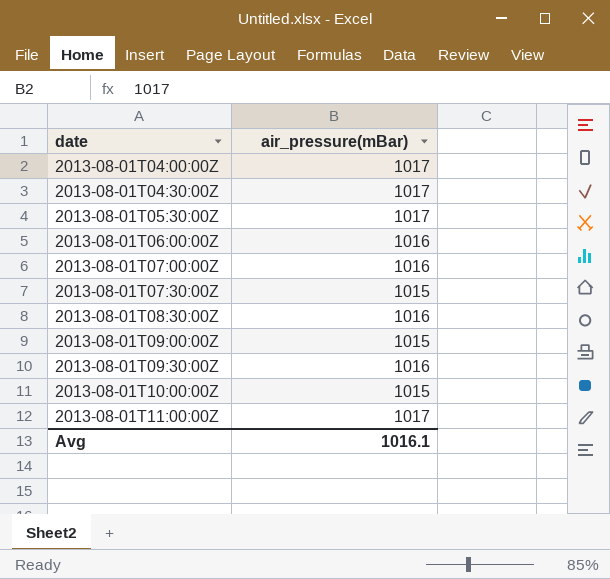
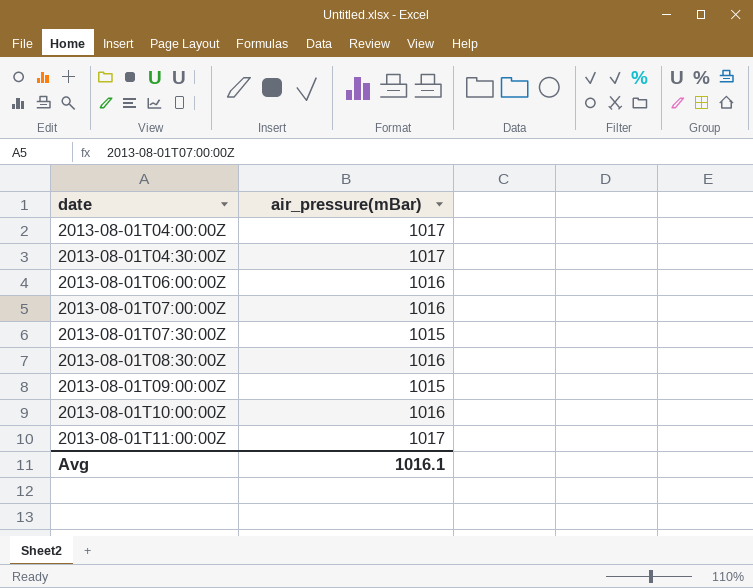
row 2013-08-01T05:30:00Z: 1017 -> none
row 2013-08-01T09:30:00Z: 1016 -> none
2013-08-01T10:00:00Z | air_pressure(mBar): 1015 -> 1016

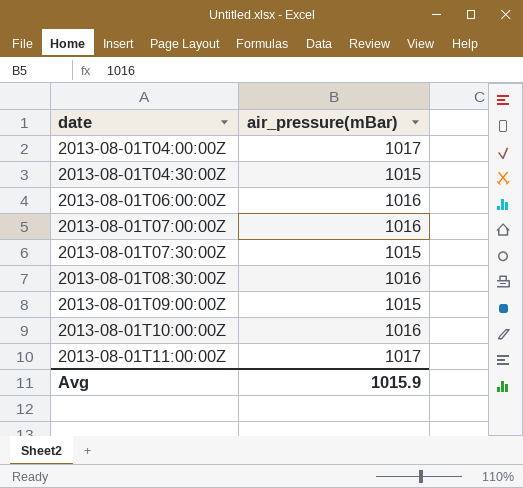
2013-08-01T04:30:00Z | air_pressure(mBar): 1017 -> 1015
Avg | air_pressure(mBar): 1016.1 -> 1015.9

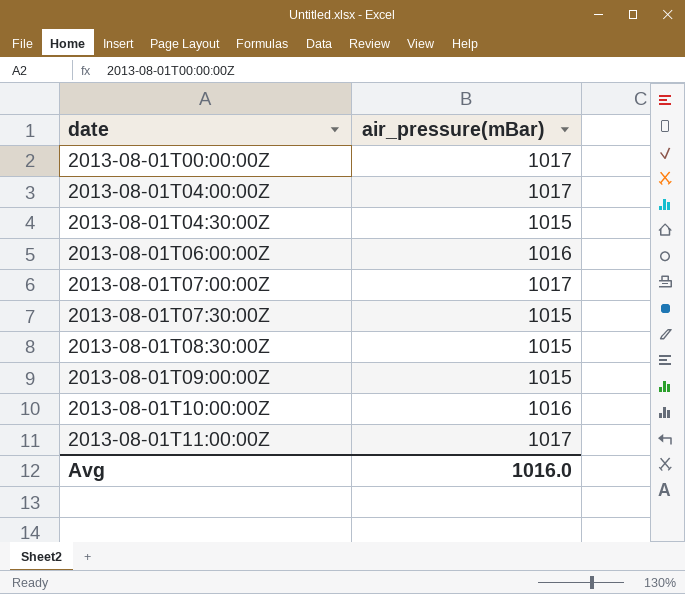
row 2013-08-01T00:00:00Z: none -> 1017
2013-08-01T07:00:00Z | air_pressure(mBar): 1016 -> 1017
2013-08-01T08:30:00Z | air_pressure(mBar): 1016 -> 1015
Avg | air_pressure(mBar): 1015.9 -> 1016.0

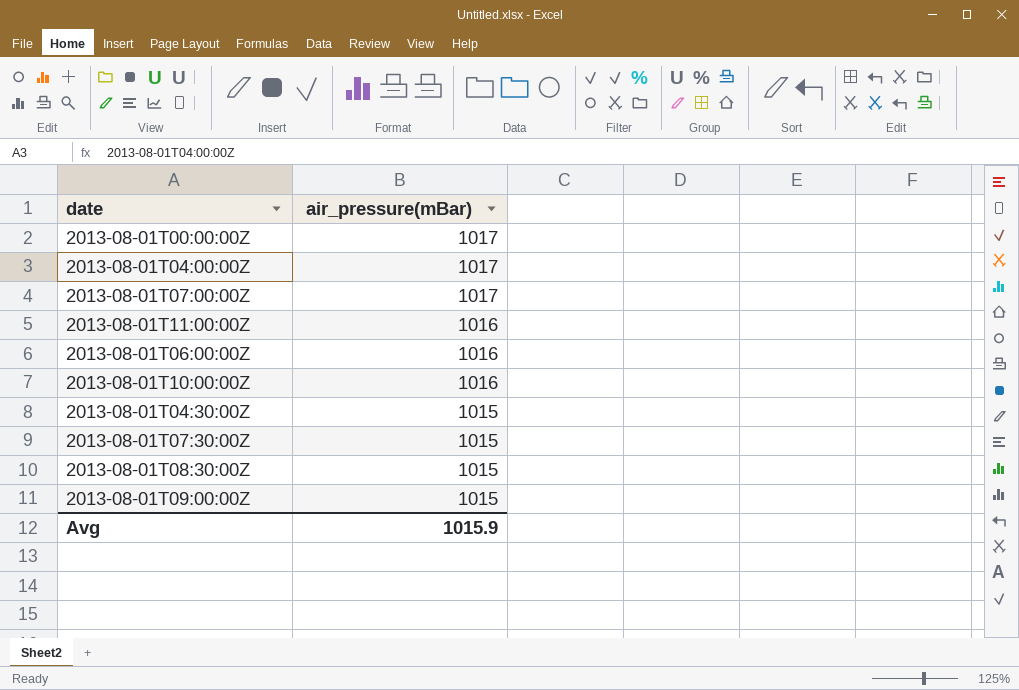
row order: date ascending -> air_pressure(mBar) descending
2013-08-01T11:00:00Z | air_pressure(mBar): 1017 -> 1016
Avg | air_pressure(mBar): 1016.0 -> 1015.9

